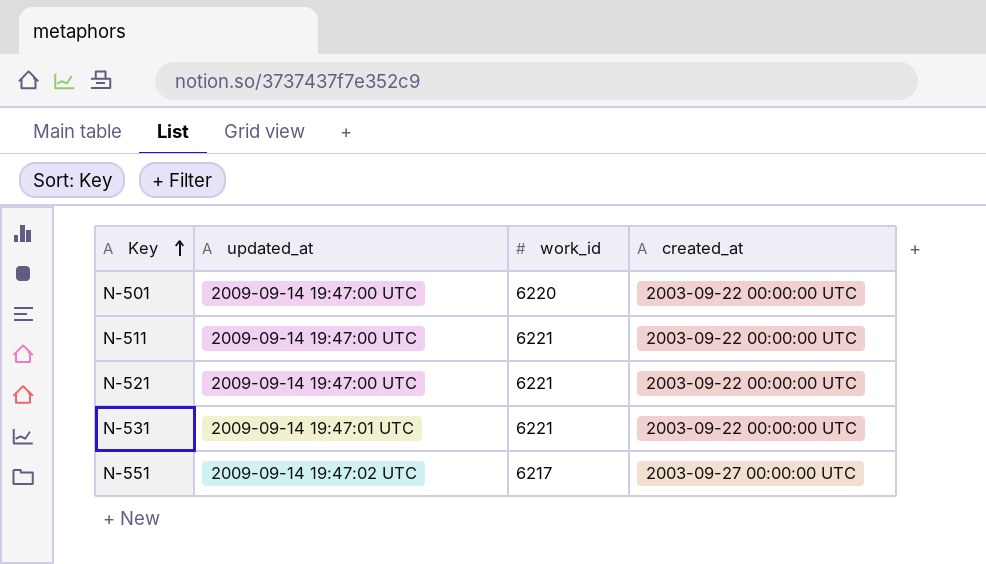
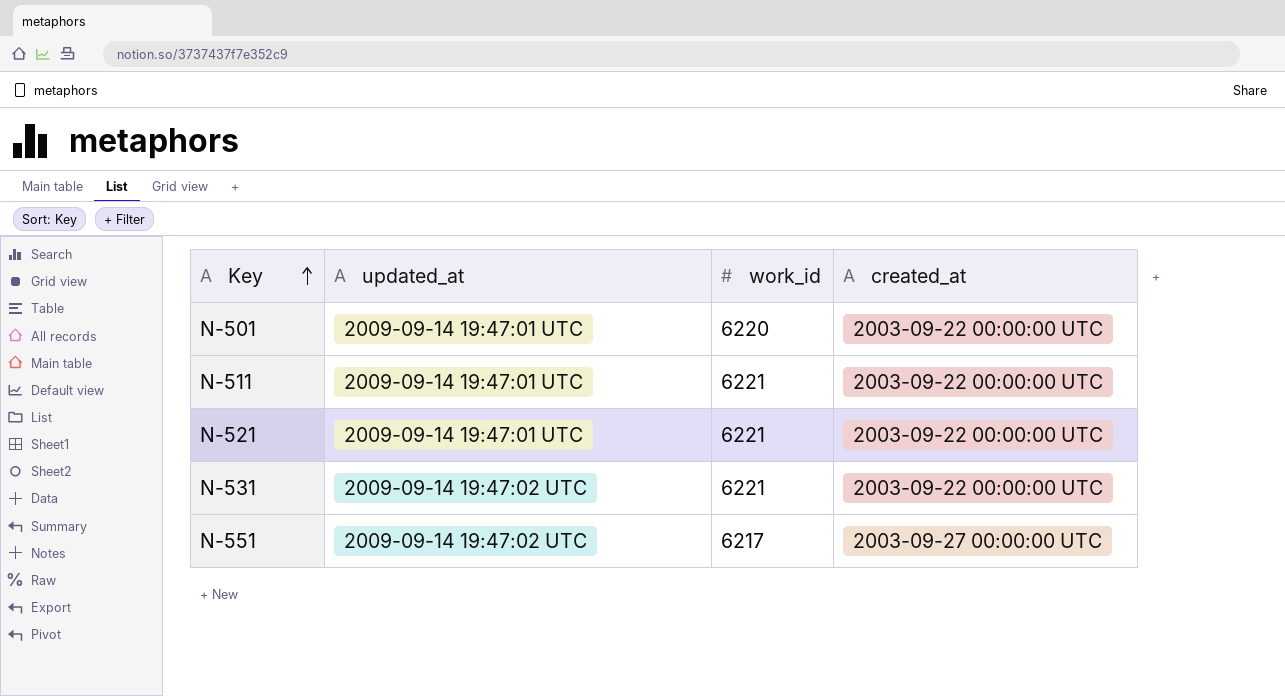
N-501 | updated_at: 2009-09-14 19:47:00 UTC -> 2009-09-14 19:47:01 UTC
N-511 | updated_at: 2009-09-14 19:47:00 UTC -> 2009-09-14 19:47:01 UTC
N-521 | updated_at: 2009-09-14 19:47:00 UTC -> 2009-09-14 19:47:01 UTC
N-531 | updated_at: 2009-09-14 19:47:01 UTC -> 2009-09-14 19:47:02 UTC

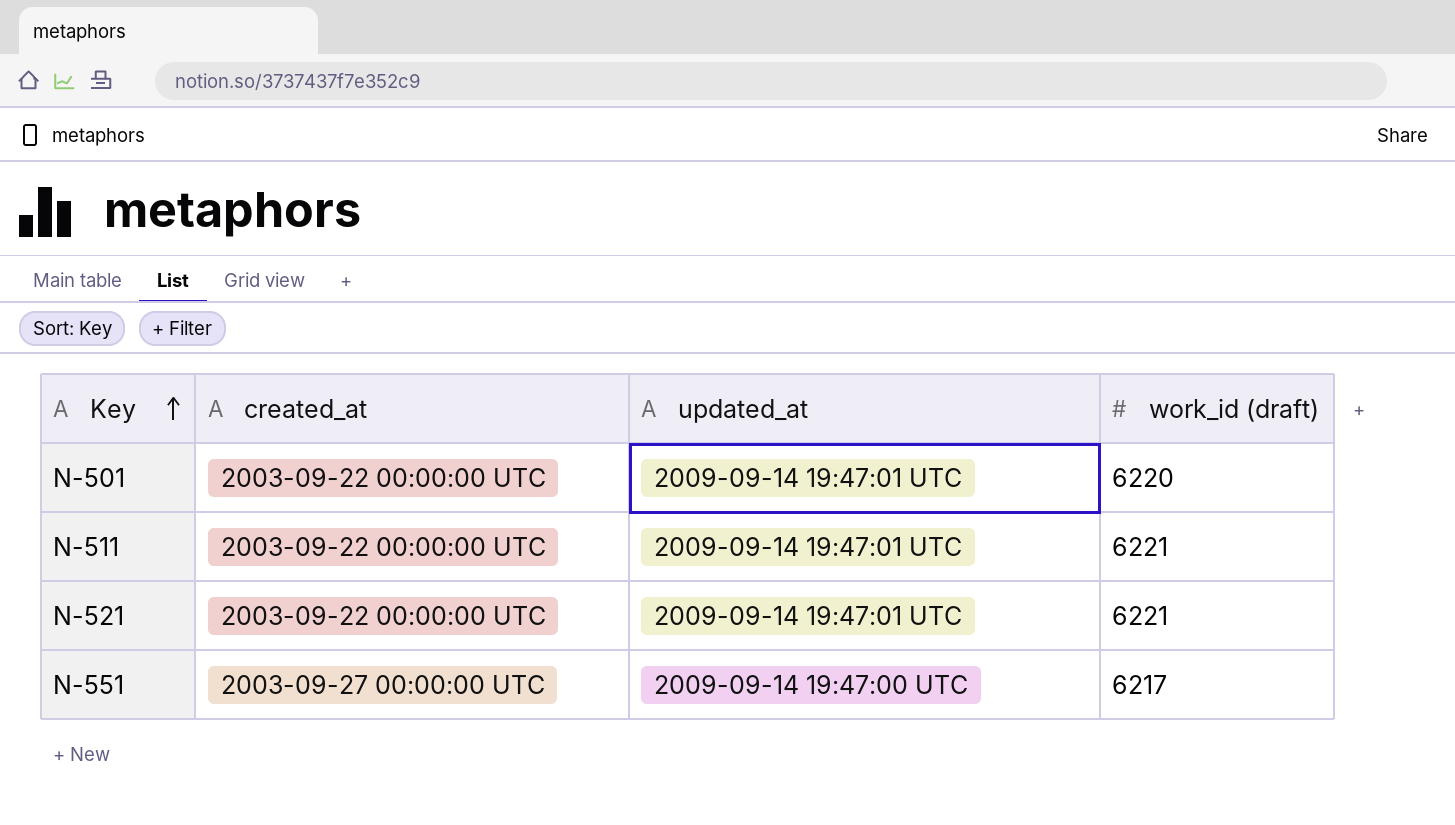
column created_at | position: 4 -> 2
column name: work_id -> work_id (draft)
row N-531: 2009-09-14 19:47:02 UTC | 6221 | 2003-09-22 00:00:00 UTC -> none
N-551 | updated_at: 2009-09-14 19:47:02 UTC -> 2009-09-14 19:47:00 UTC

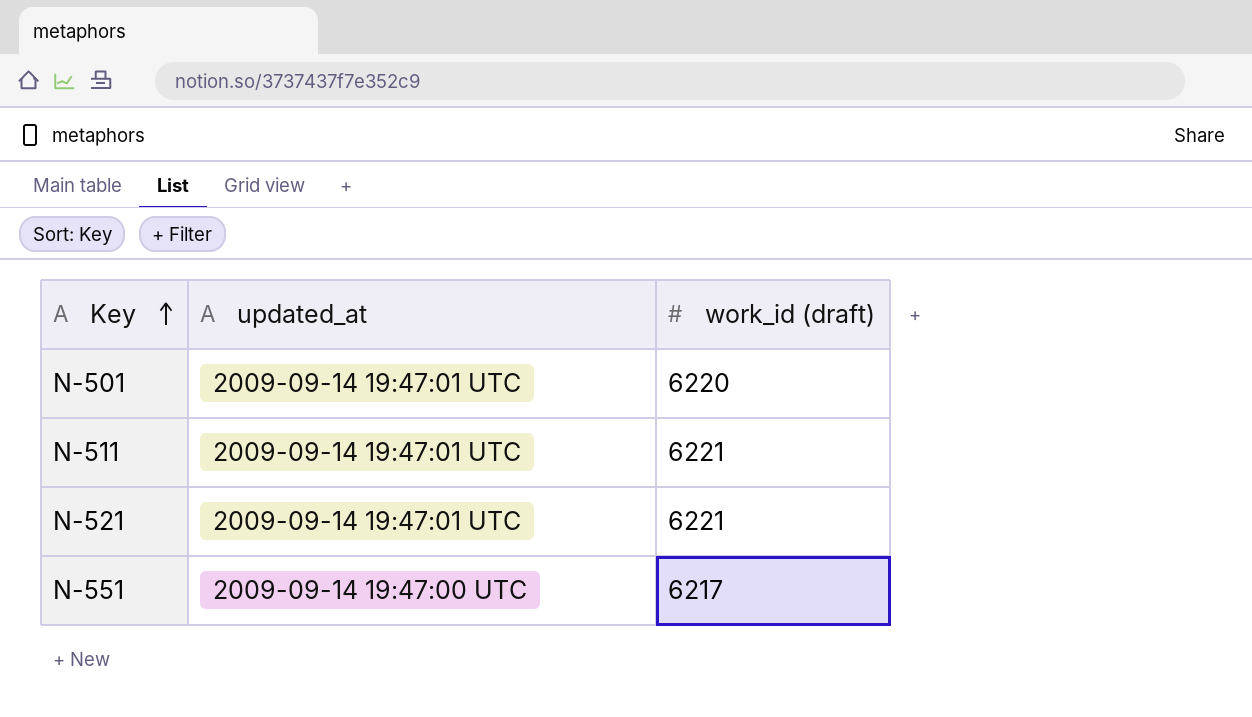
column created_at | position: 2 -> none

